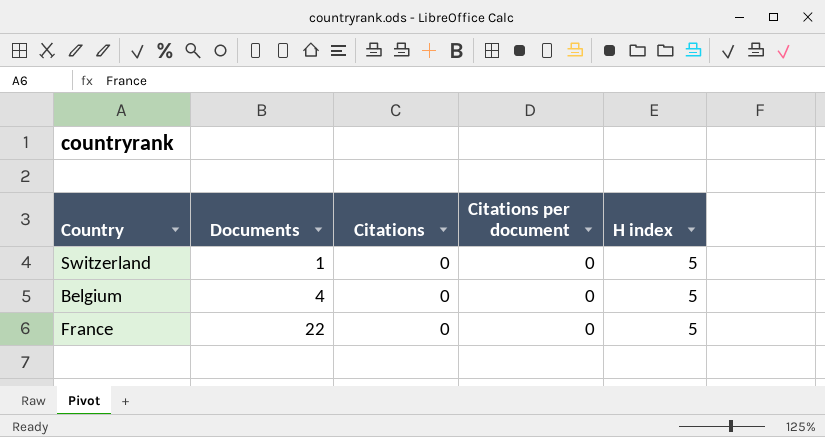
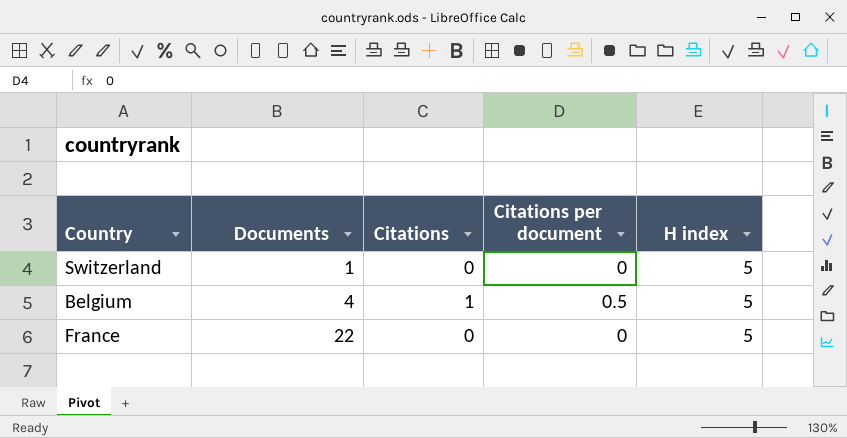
Belgium | Citations: 0 -> 1
Belgium | Citations per document: 0 -> 0.5

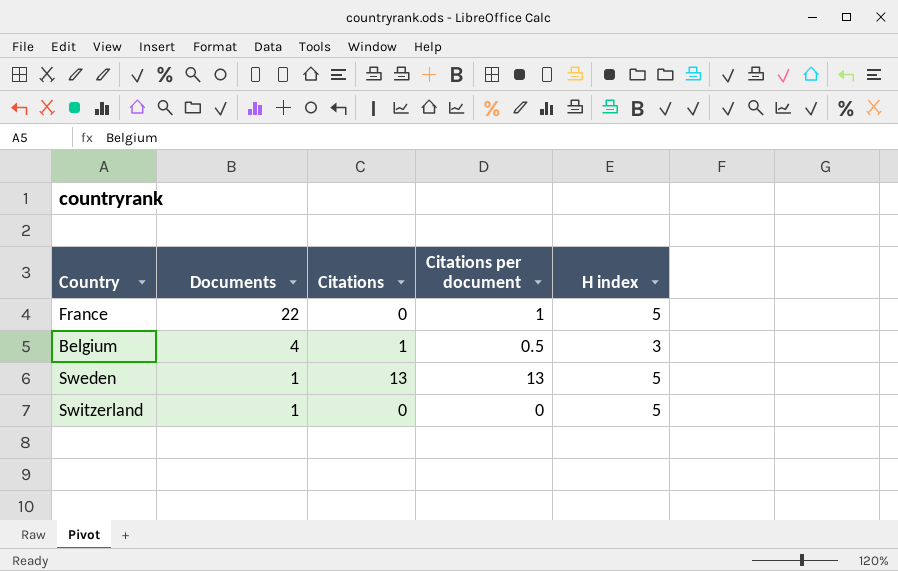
row order: Documents ascending -> Documents descending
France | Citations per document: 0 -> 1
Belgium | H index: 5 -> 3
row Sweden: none -> 1 | 13 | 13 | 5

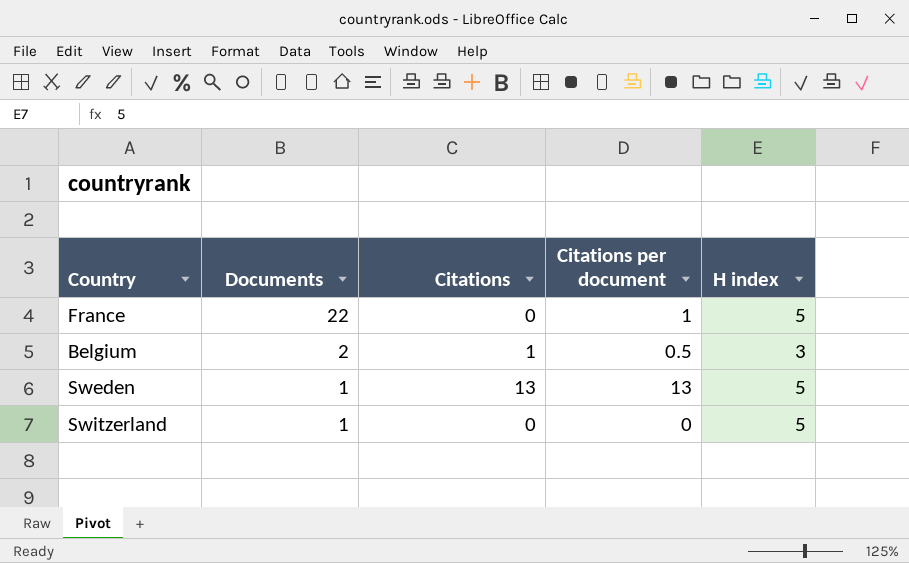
Belgium | Documents: 4 -> 2

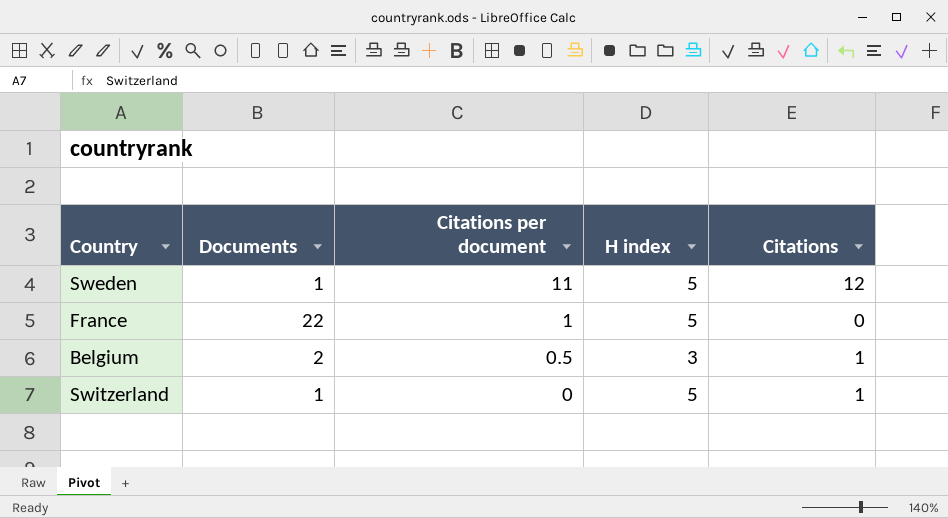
row order: Documents descending -> Citations per document descending
column Citations | position: 3 -> 5
Sweden | Citations per document: 13 -> 11
Sweden | Citations: 13 -> 12
Switzerland | Citations: 0 -> 1

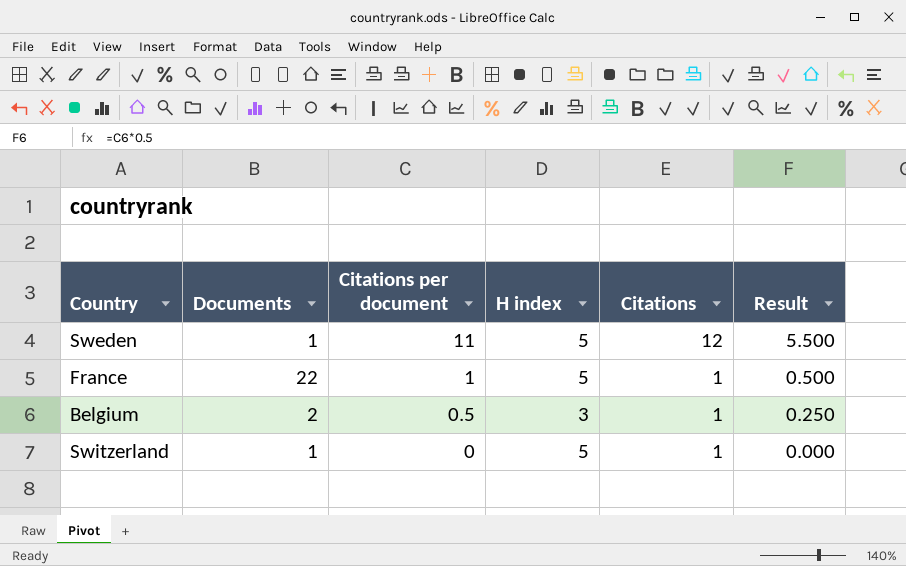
column Result | formula: none -> [Citations per document] * 0.5
France | Citations: 0 -> 1

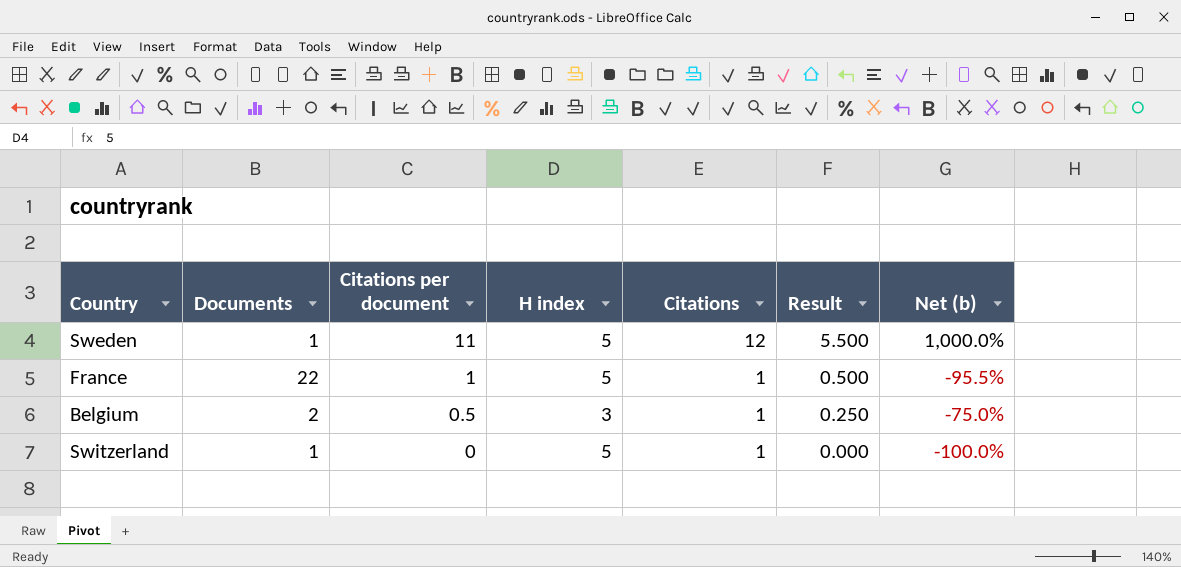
column Net (b) | formula: none -> ([Citations per document] - [Documents]) / [Documents]

